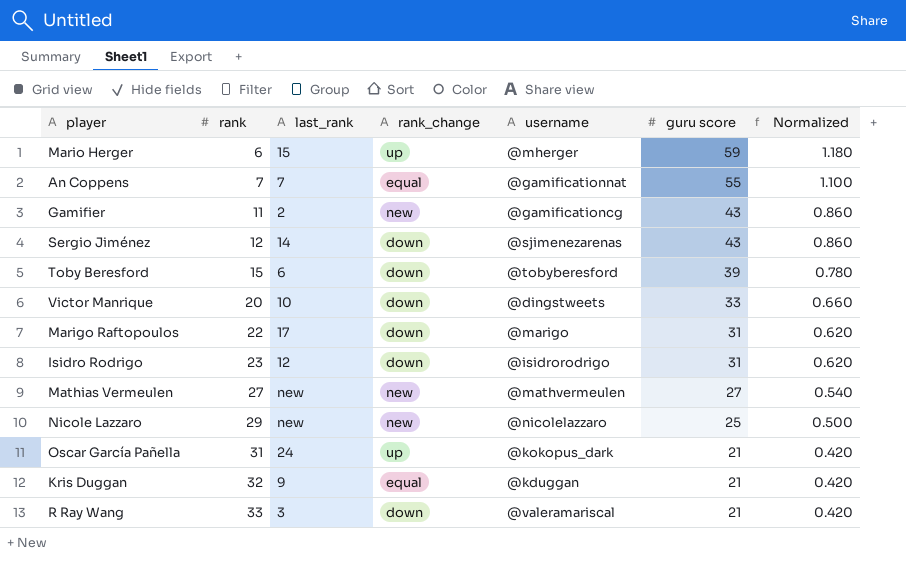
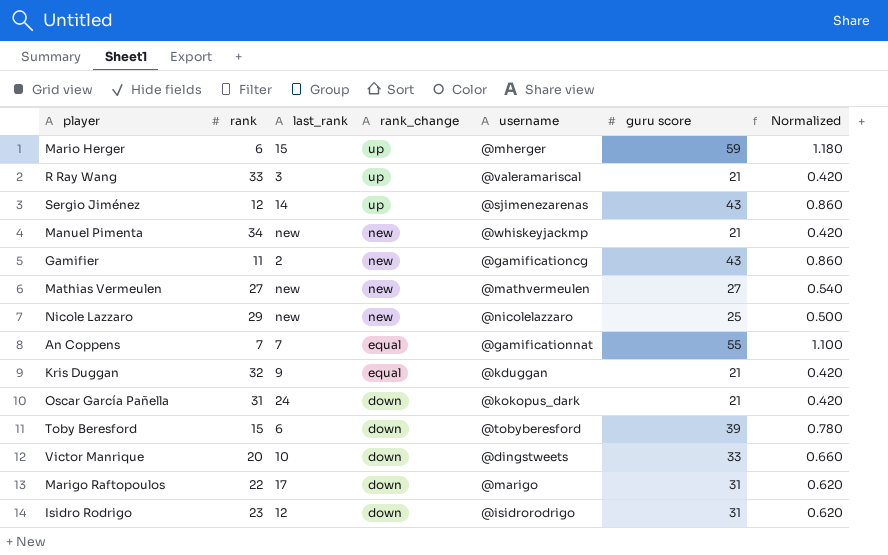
row order: rank ascending -> rank_change descending
R Ray Wang | rank_change: down -> up
Sergio Jiménez | rank_change: down -> up
row Manuel Pimenta: none -> 34 | new | new | @whiskeyjackmp | 21 | 0.420
Oscar García Pañella | rank_change: up -> down

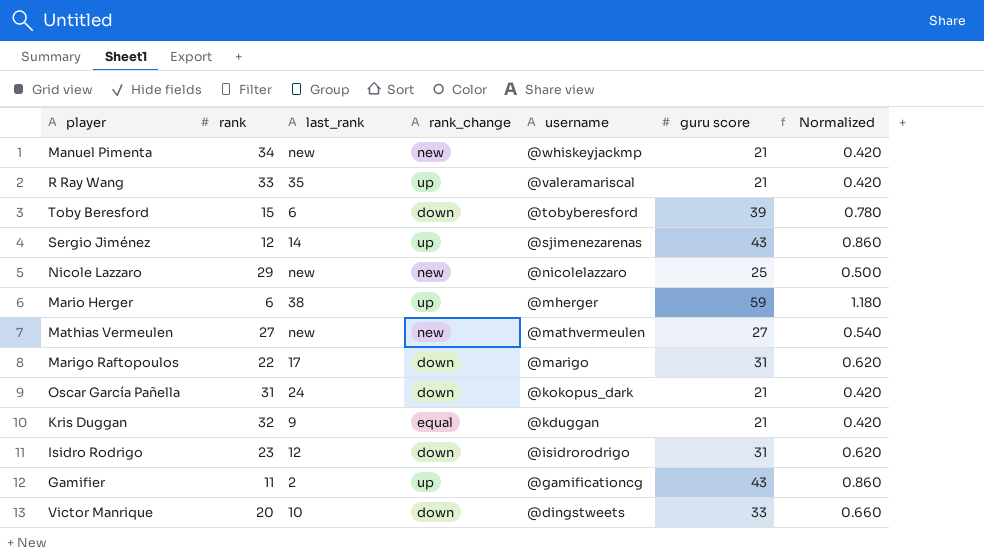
row order: rank_change descending -> username descending
row An Coppens: 7 | 7 | equal | @gamificationnat | 55 | 1.100 -> none
R Ray Wang | last_rank: 3 -> 35
Mario Herger | last_rank: 15 -> 38
Gamifier | rank_change: new -> up

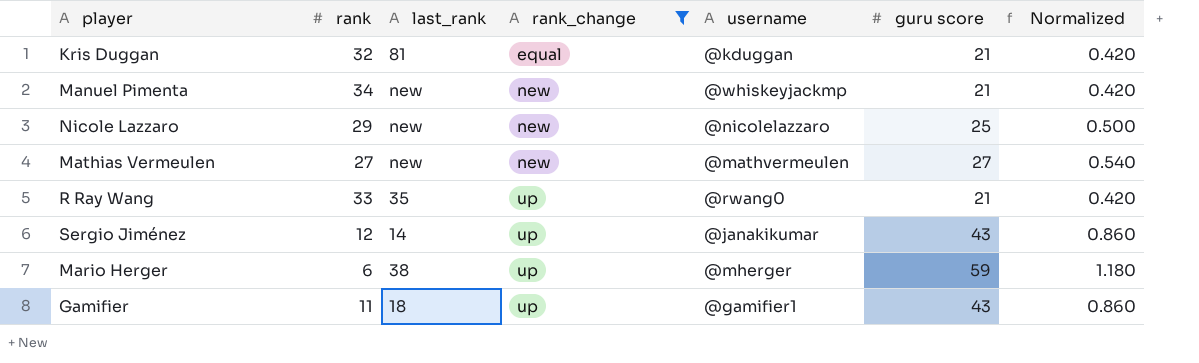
filter: none -> rank_change != down
row order: username descending -> rank_change ascending
Kris Duggan | last_rank: 9 -> 81
R Ray Wang | username: @valeramariscal -> @rwang0
Sergio Jiménez | username: @sjimenezarenas -> @janakikumar
Gamifier | last_rank: 2 -> 18
Gamifier | username: @gamificationcg -> @gamifier1

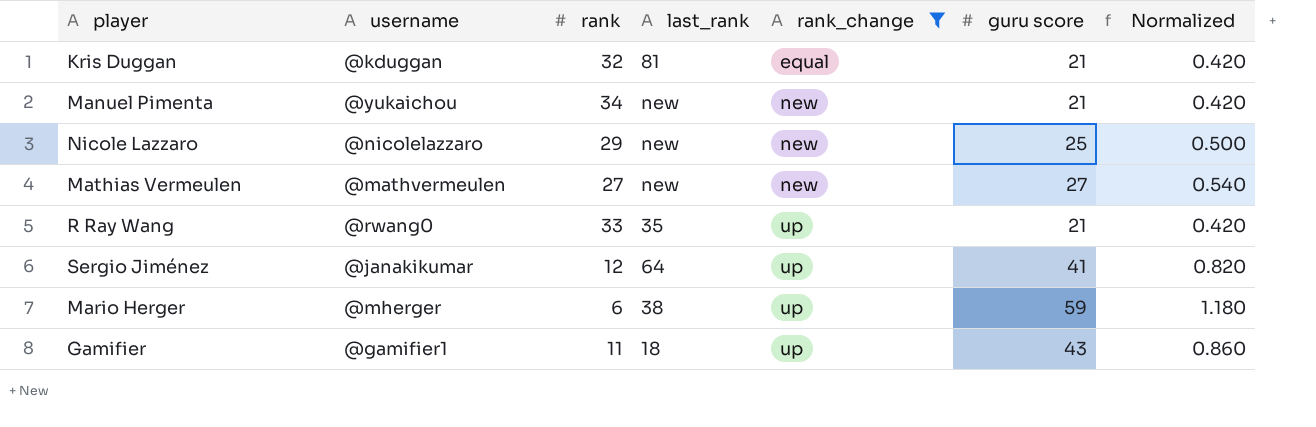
column username | position: 5 -> 2
Manuel Pimenta | username: @whiskeyjackmp -> @yukaichou
Sergio Jiménez | last_rank: 14 -> 64
Sergio Jiménez | guru score: 43 -> 41
Sergio Jiménez | Normalized: 0.860 -> 0.820

